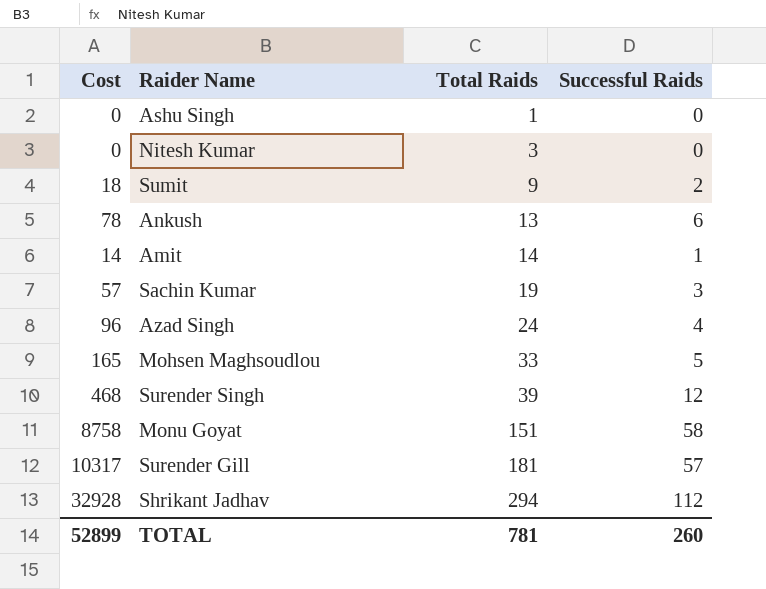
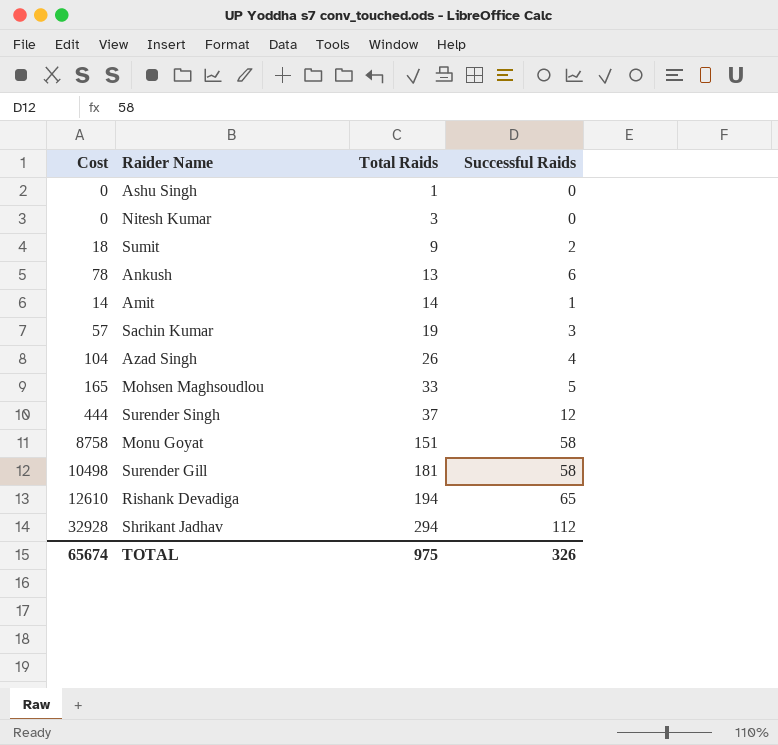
Azad Singh | Cost: 96 -> 104
Azad Singh | Total Raids: 24 -> 26
Surender Singh | Cost: 468 -> 444
Surender Singh | Total Raids: 39 -> 37
Surender Gill | Cost: 10317 -> 10498
Surender Gill | Successful Raids: 57 -> 58
row Rishank Devadiga: none -> 12610 | 194 | 65
TOTAL | Cost: 52899 -> 65674
TOTAL | Total Raids: 781 -> 975
TOTAL | Successful Raids: 260 -> 326

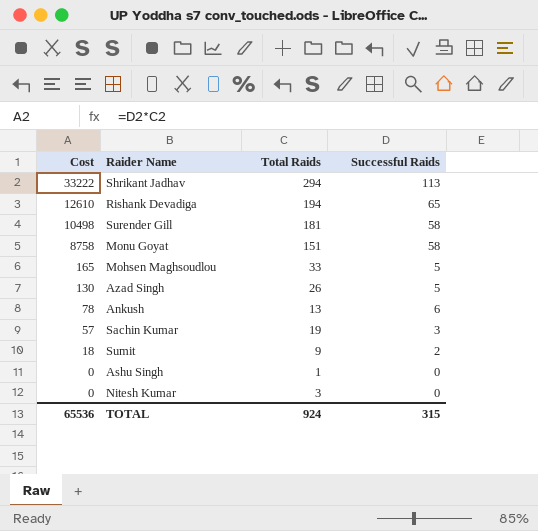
row order: Total Raids ascending -> Cost descending
row Amit: 14 | 14 | 1 -> none
row Surender Singh: 444 | 37 | 12 -> none
Shrikant Jadhav | Cost: 32928 -> 33222
Shrikant Jadhav | Successful Raids: 112 -> 113
Azad Singh | Cost: 104 -> 130
Azad Singh | Successful Raids: 4 -> 5
TOTAL | Cost: 65674 -> 65536
TOTAL | Total Raids: 975 -> 924
TOTAL | Successful Raids: 326 -> 315

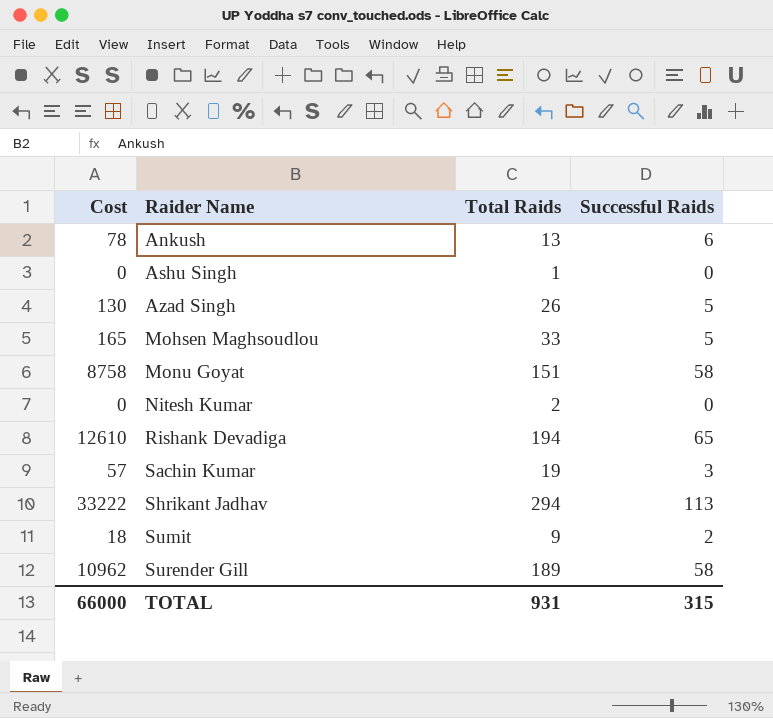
row order: Cost descending -> Raider Name ascending
Nitesh Kumar | Total Raids: 3 -> 2
Surender Gill | Cost: 10498 -> 10962
Surender Gill | Total Raids: 181 -> 189
TOTAL | Cost: 65536 -> 66000
TOTAL | Total Raids: 924 -> 931

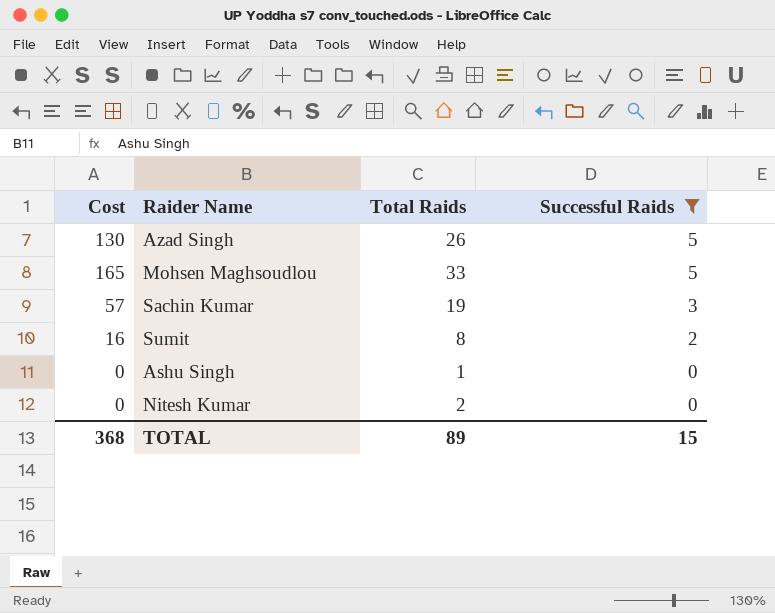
filter: none -> Successful Raids <= 5
row order: Raider Name ascending -> Successful Raids descending
Sumit | Cost: 18 -> 16
Sumit | Total Raids: 9 -> 8
TOTAL | Cost: 66000 -> 368
TOTAL | Total Raids: 931 -> 89
TOTAL | Successful Raids: 315 -> 15

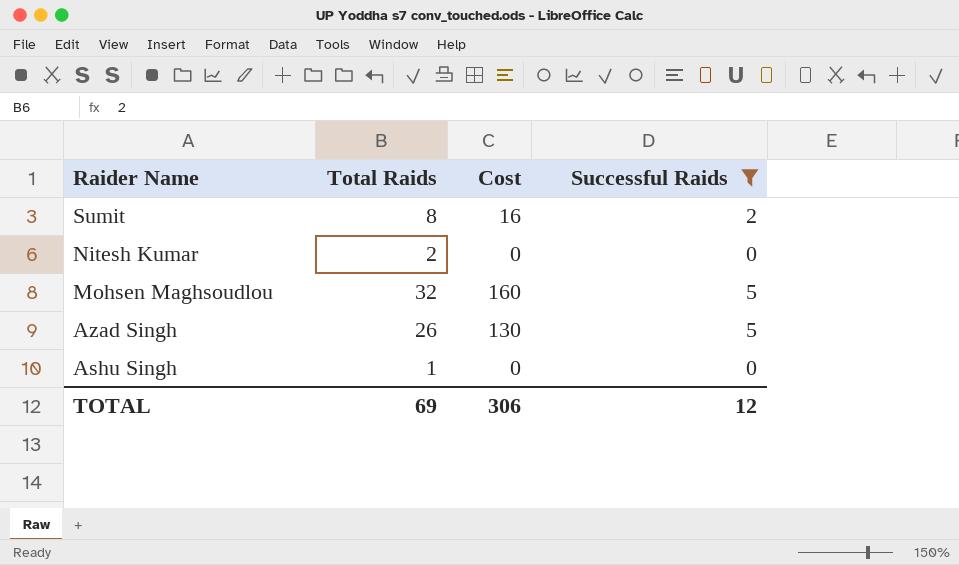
row order: Successful Raids descending -> Raider Name descending
column Cost | position: 1 -> 3
row Sachin Kumar: 57 | 19 | 3 -> none
Mohsen Maghsoudlou | Total Raids: 33 -> 32
Mohsen Maghsoudlou | Cost: 165 -> 160
TOTAL | Total Raids: 89 -> 69
TOTAL | Cost: 368 -> 306
TOTAL | Successful Raids: 15 -> 12

